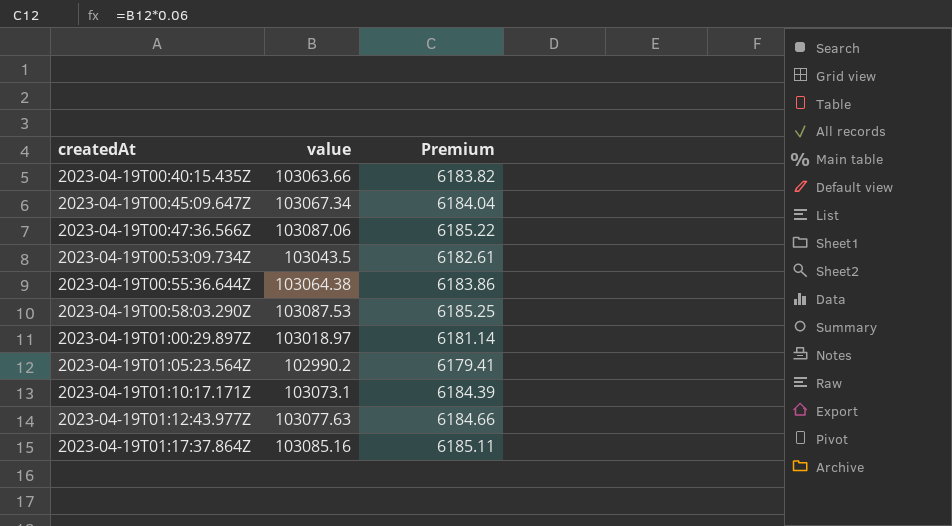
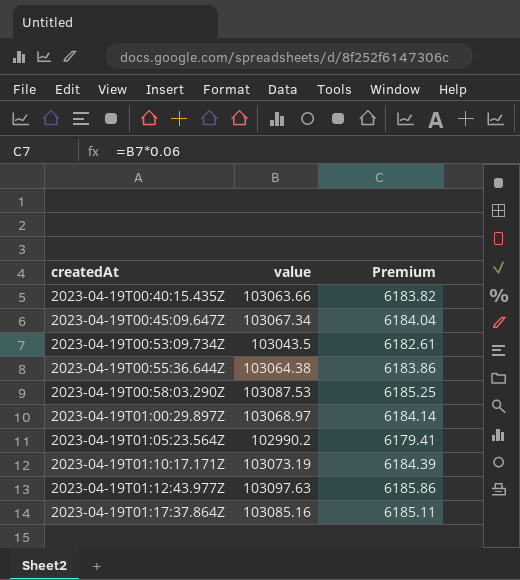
row 2023-04-19T00:47:36.566Z: 103087.06 | 6185.22 -> none
2023-04-19T01:00:29.897Z | value: 103018.97 -> 103068.97
2023-04-19T01:00:29.897Z | Premium: 6181.14 -> 6184.14
2023-04-19T01:10:17.171Z | value: 103073.1 -> 103073.19
2023-04-19T01:12:43.977Z | value: 103077.63 -> 103097.63
2023-04-19T01:12:43.977Z | Premium: 6184.66 -> 6185.86

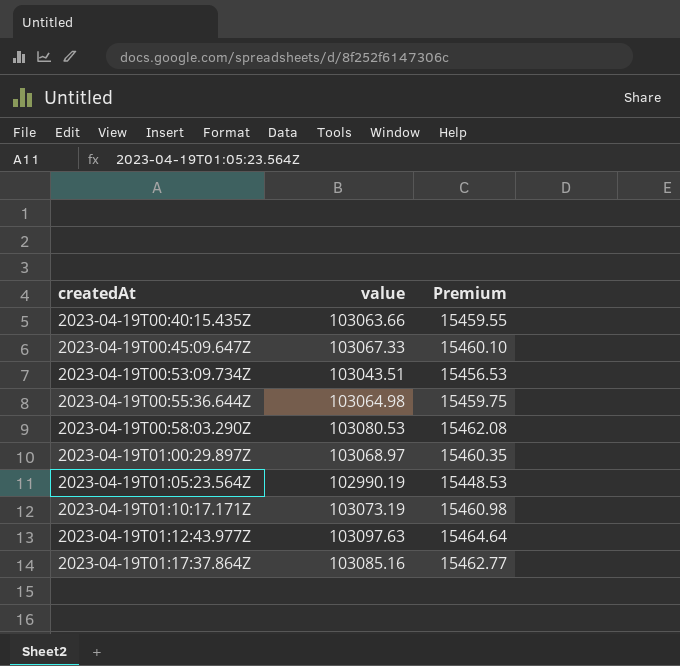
column Premium | formula: [value] * 0.06 -> [value] * 0.15
2023-04-19T00:45:09.647Z | value: 103067.34 -> 103067.33
2023-04-19T00:53:09.734Z | value: 103043.5 -> 103043.51
2023-04-19T00:55:36.644Z | value: 103064.38 -> 103064.98
2023-04-19T00:58:03.290Z | value: 103087.53 -> 103080.53
2023-04-19T01:05:23.564Z | value: 102990.2 -> 102990.19

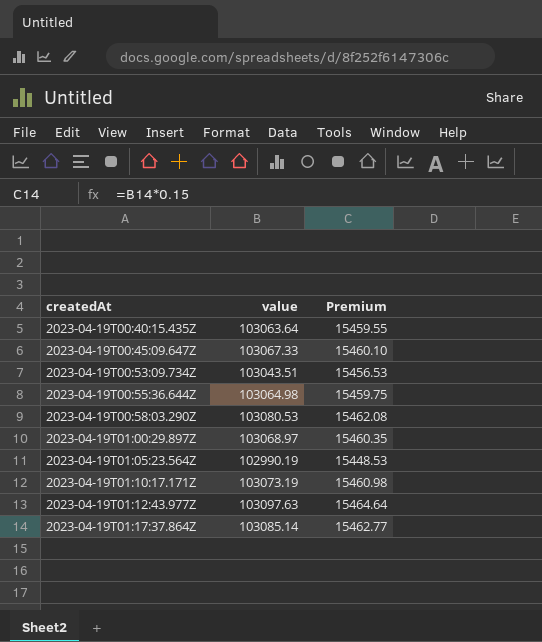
2023-04-19T00:40:15.435Z | value: 103063.66 -> 103063.64
2023-04-19T01:17:37.864Z | value: 103085.16 -> 103085.14

